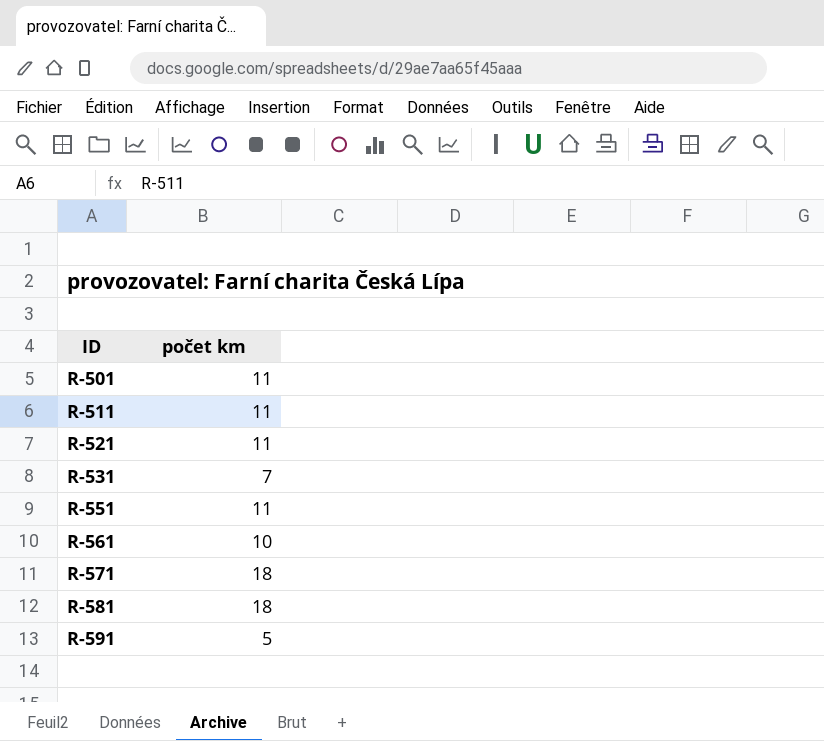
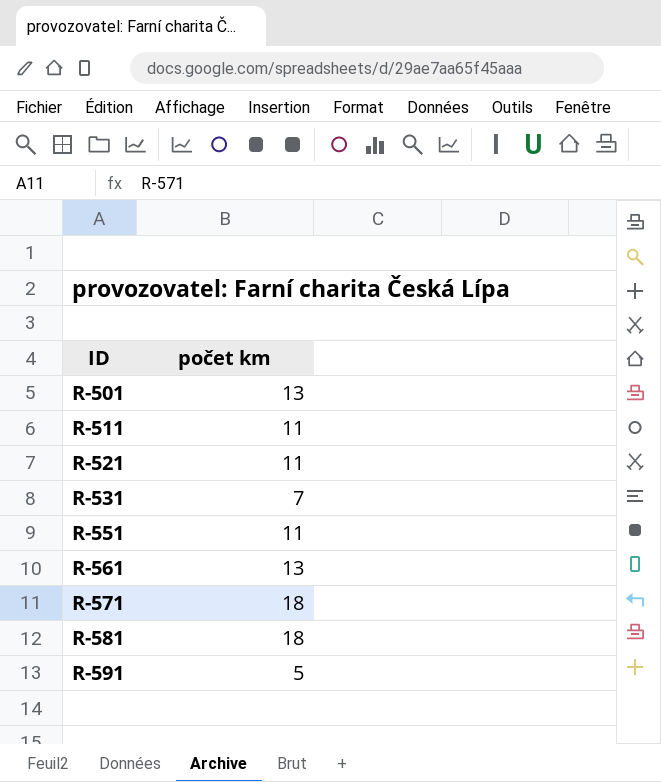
R-501 | počet km: 11 -> 13
R-561 | počet km: 10 -> 13

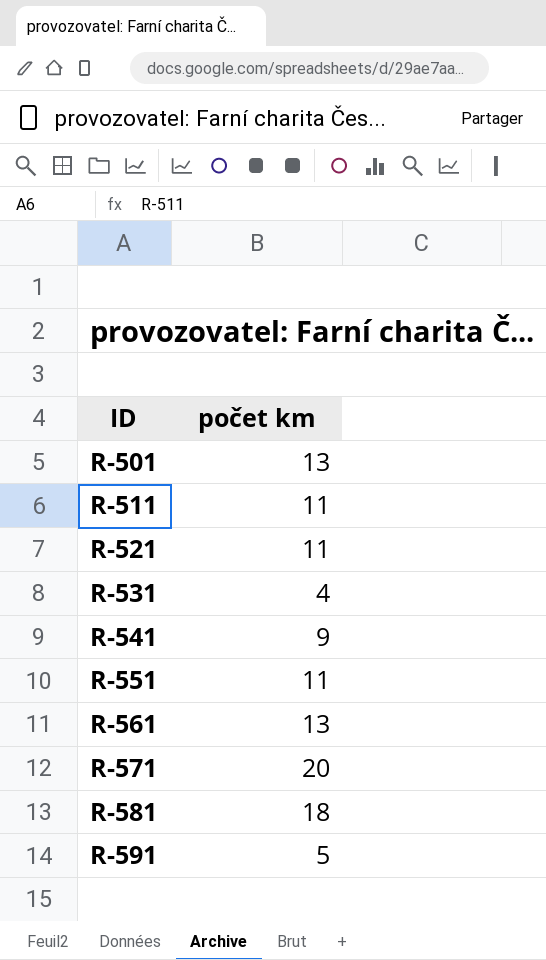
R-531 | počet km: 7 -> 4
row R-541: none -> 9
R-571 | počet km: 18 -> 20

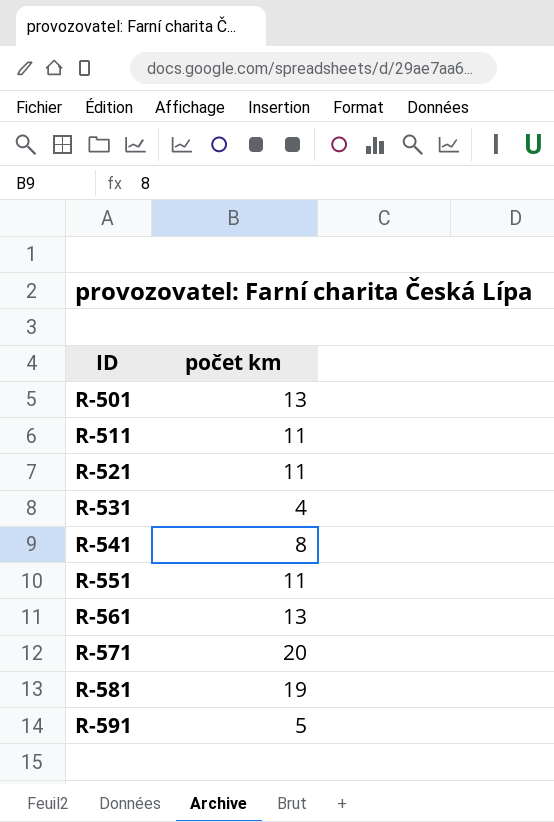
R-541 | počet km: 9 -> 8
R-581 | počet km: 18 -> 19

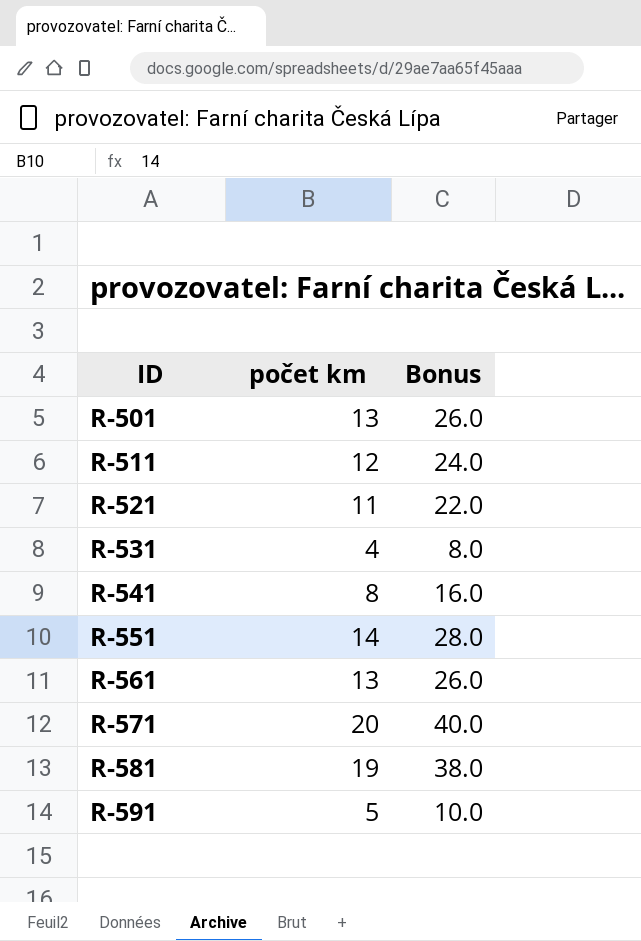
column Bonus | formula: none -> [počet km] * 2
R-511 | počet km: 11 -> 12
R-551 | počet km: 11 -> 14

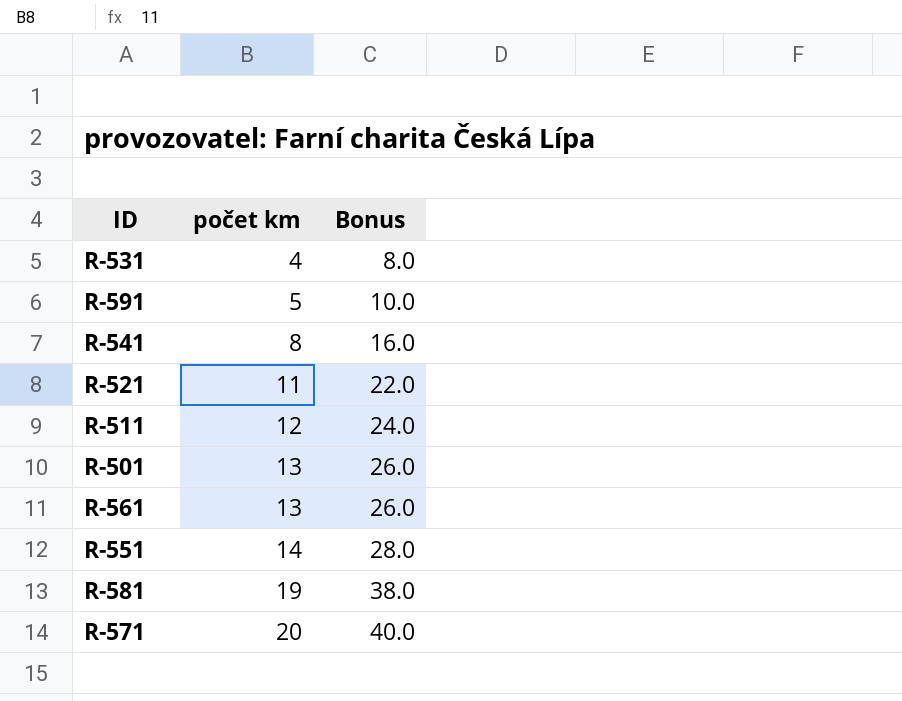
row order: ID ascending -> počet km ascending

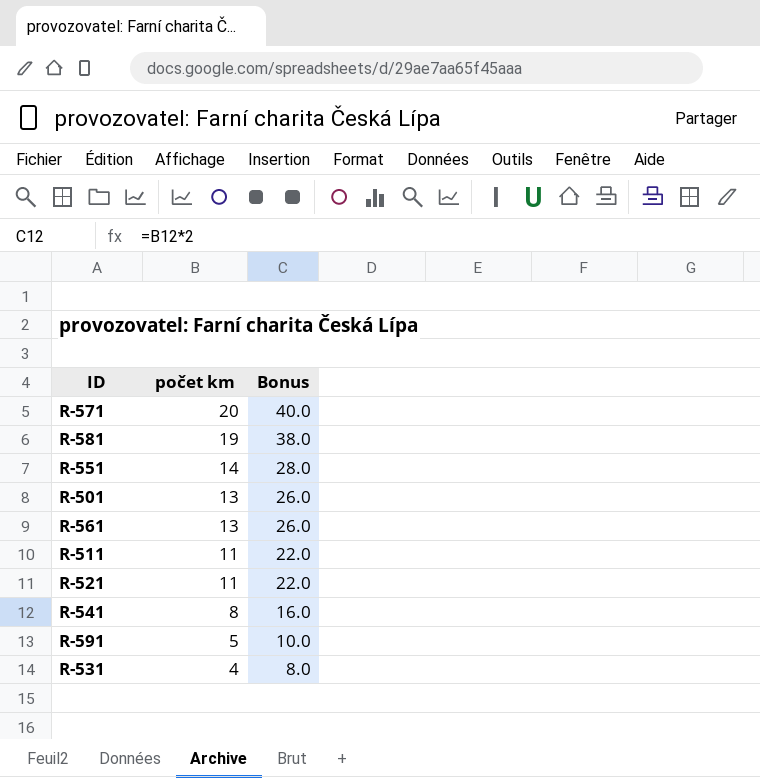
row order: počet km ascending -> počet km descending
R-511 | počet km: 12 -> 11
R-511 | Bonus: 24.0 -> 22.0

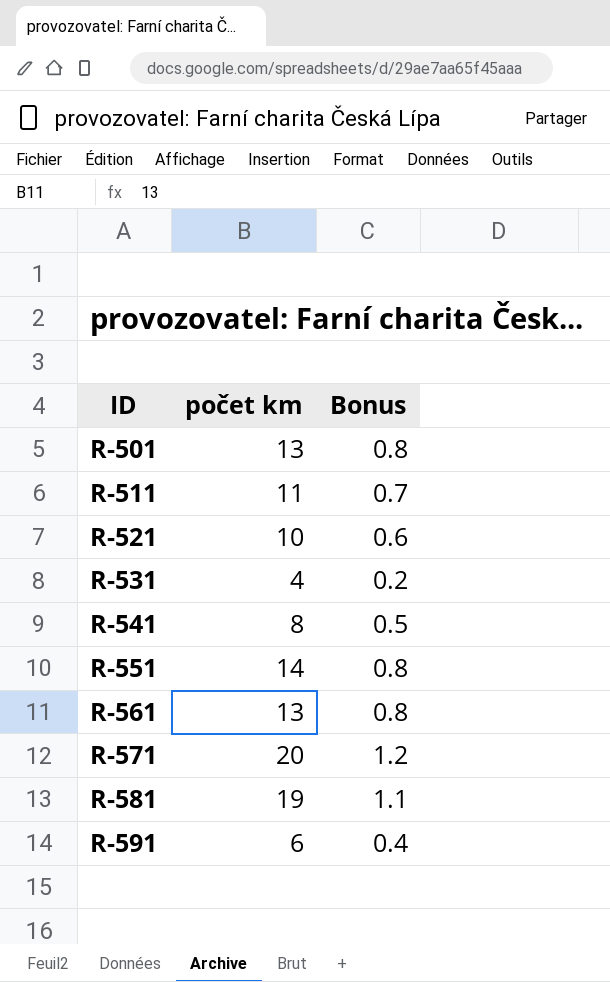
row order: počet km descending -> ID ascending
column Bonus | formula: [počet km] * 2 -> [počet km] * 0.06
R-521 | počet km: 11 -> 10
R-591 | počet km: 5 -> 6

